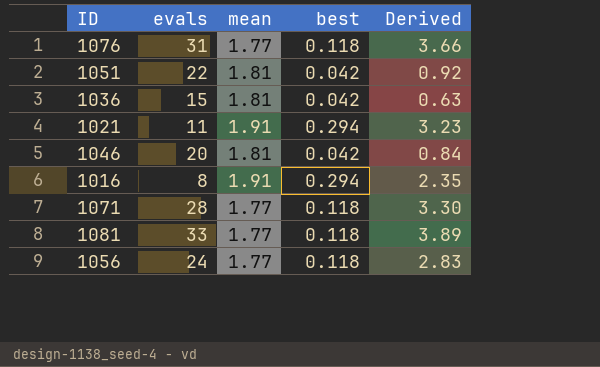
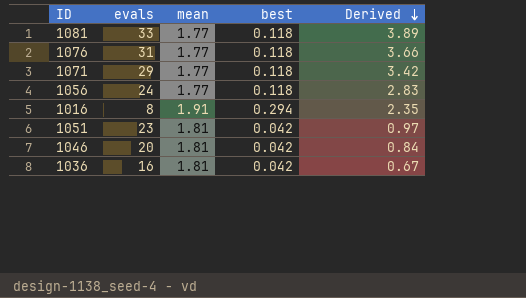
row order: none -> Derived descending
row 1021: 11 | 1.91 | 0.294 | 3.23 -> none
1071 | evals: 28 -> 29
1071 | Derived: 3.30 -> 3.42
1051 | evals: 22 -> 23
1051 | Derived: 0.92 -> 0.97
1036 | evals: 15 -> 16
1036 | Derived: 0.63 -> 0.67

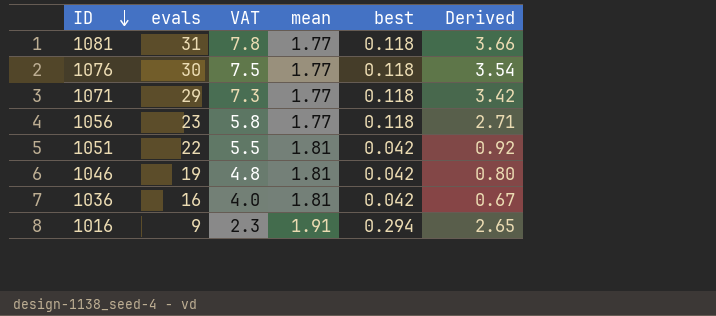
row order: Derived descending -> ID descending
column VAT | formula: none -> [evals] * 0.25
1081 | evals: 33 -> 31
1081 | Derived: 3.89 -> 3.66
1076 | evals: 31 -> 30
1076 | Derived: 3.66 -> 3.54
1056 | evals: 24 -> 23
1056 | Derived: 2.83 -> 2.71
1051 | evals: 23 -> 22
1051 | Derived: 0.97 -> 0.92
1046 | evals: 20 -> 19
1046 | Derived: 0.84 -> 0.80
1016 | evals: 8 -> 9
1016 | Derived: 2.35 -> 2.65

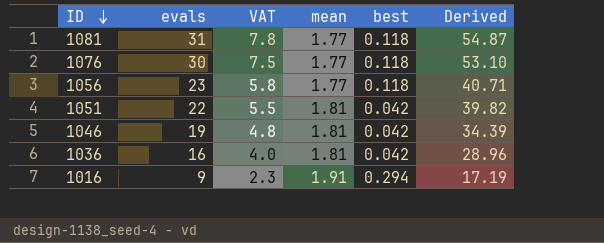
column Derived | formula: [evals] * [best] -> [evals] * [mean]
row 1071: 29 | 7.3 | 1.77 | 0.118 | 3.42 -> none

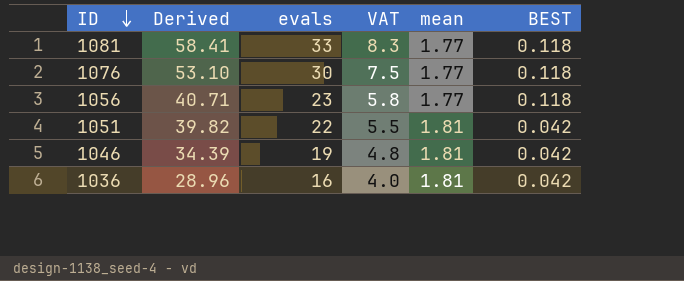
column Derived | position: 6 -> 2
column name: best -> BEST
row 1016: 9 | 2.3 | 1.91 | 0.294 | 17.19 -> none
1081 | Derived: 54.87 -> 58.41
1081 | evals: 31 -> 33
1081 | VAT: 7.8 -> 8.3

